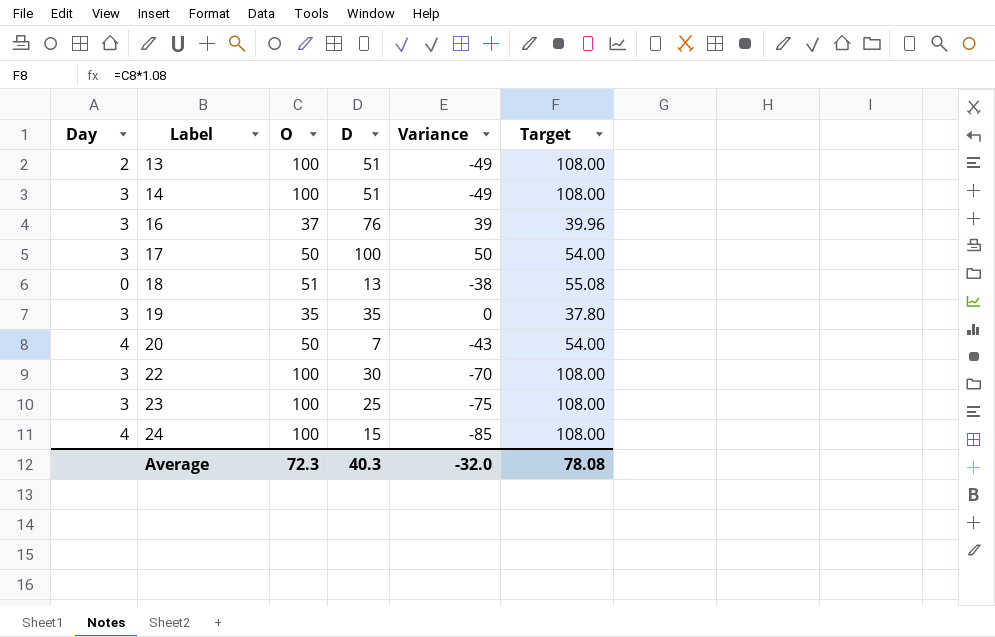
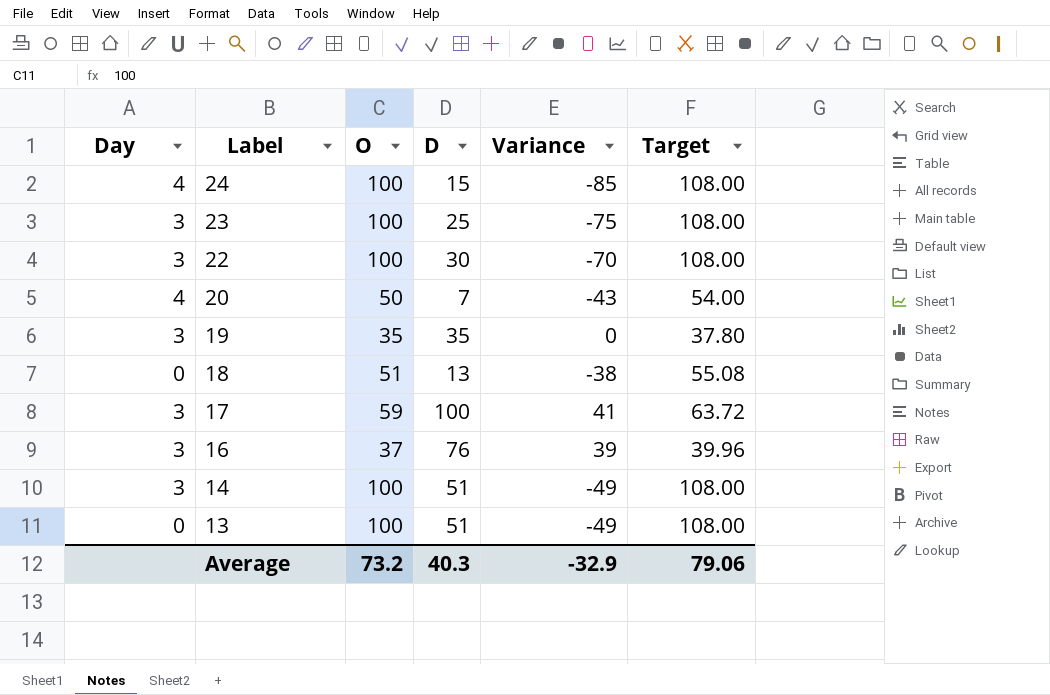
row order: Label ascending -> Label descending
17 | O: 50 -> 59
17 | Variance: 50 -> 41
17 | Target: 54.00 -> 63.72
13 | Day: 2 -> 0
Average | O: 72.3 -> 73.2
Average | Variance: -32.0 -> -32.9
Average | Target: 78.08 -> 79.06

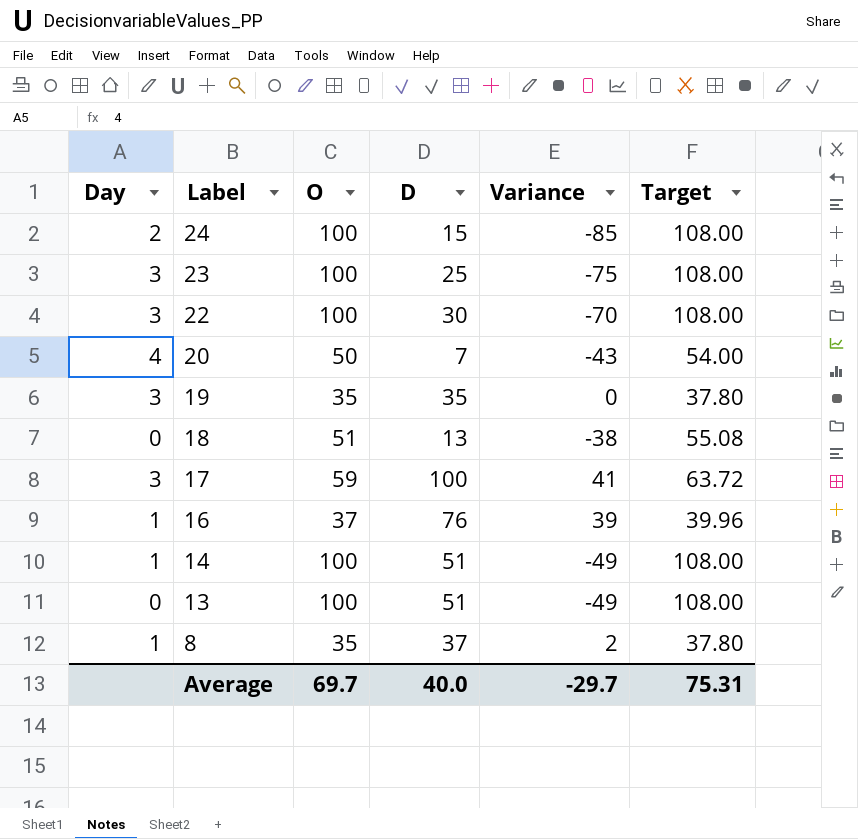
24 | Day: 4 -> 2
16 | Day: 3 -> 1
14 | Day: 3 -> 1
row 8: none -> 1 | 35 | 37 | 2 | 37.80
Average | O: 73.2 -> 69.7
Average | D: 40.3 -> 40.0
Average | Variance: -32.9 -> -29.7
Average | Target: 79.06 -> 75.31

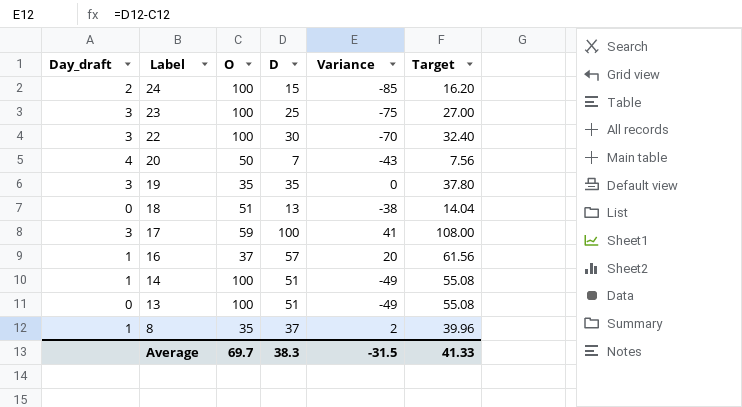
column name: Day -> Day_draft
column Target | formula: [O] * 1.08 -> [D] * 1.08
16 | D: 76 -> 57
16 | Variance: 39 -> 20
Average | D: 40.0 -> 38.3
Average | Variance: -29.7 -> -31.5
Average | Target: 75.31 -> 41.33

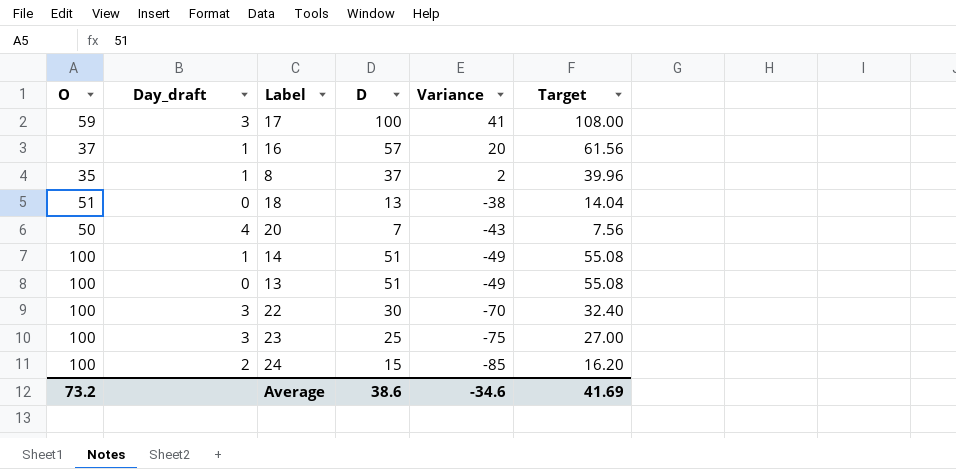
row order: Label descending -> Variance descending
column O | position: 3 -> 1
row 19: 3 | 35 | 35 | 0 | 37.80 -> none
Average | O: 69.7 -> 73.2
Average | D: 38.3 -> 38.6
Average | Variance: -31.5 -> -34.6
Average | Target: 41.33 -> 41.69

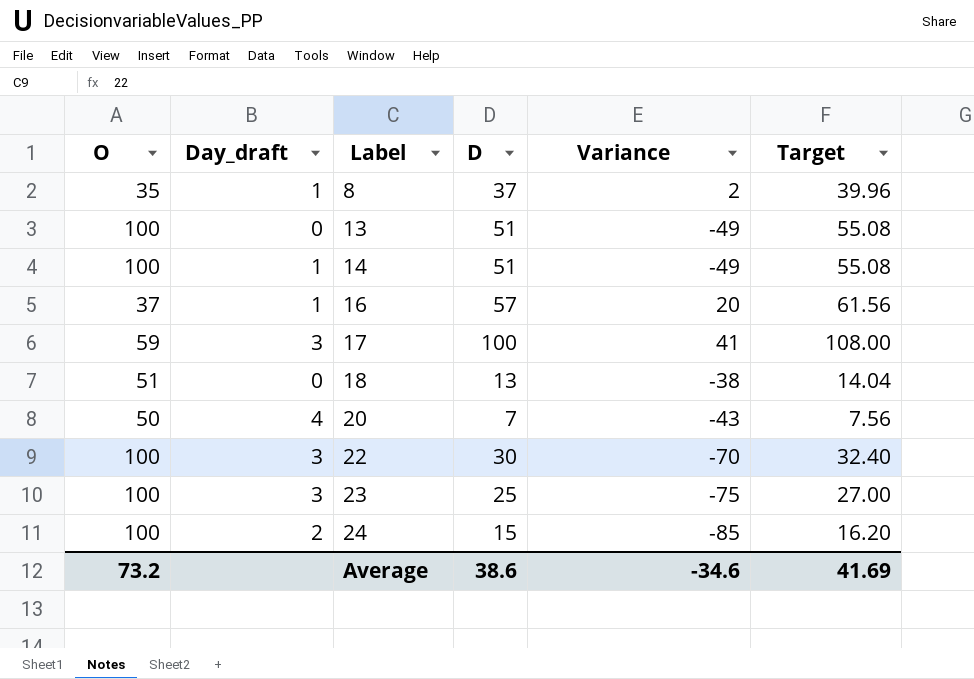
row order: Variance descending -> Label ascending

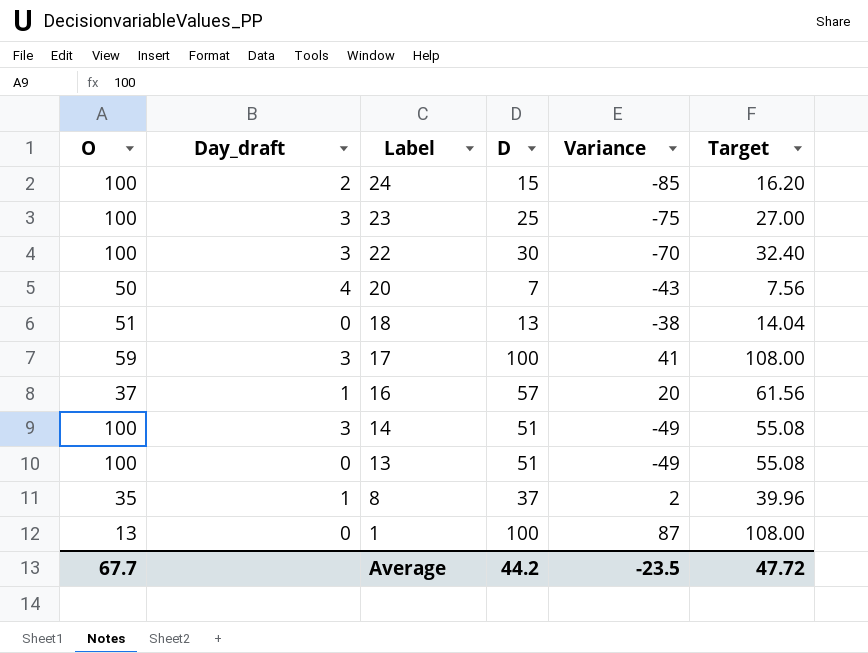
row order: Label ascending -> Label descending
14 | Day_draft: 1 -> 3
row 1: none -> 13 | 0 | 100 | 87 | 108.00
Average | O: 73.2 -> 67.7
Average | D: 38.6 -> 44.2
Average | Variance: -34.6 -> -23.5
Average | Target: 41.69 -> 47.72

